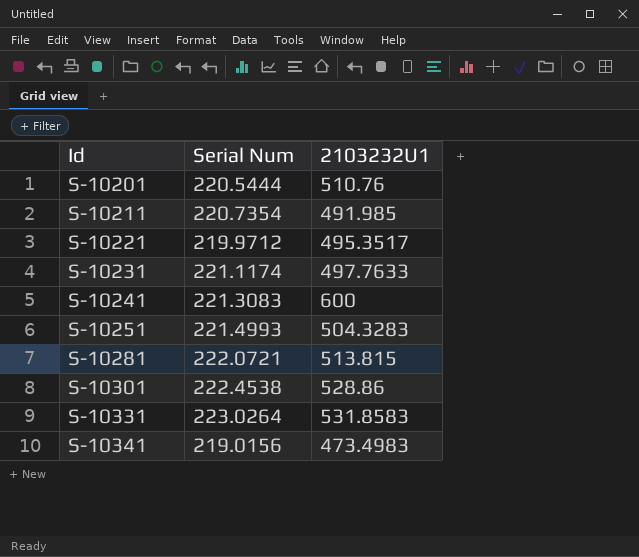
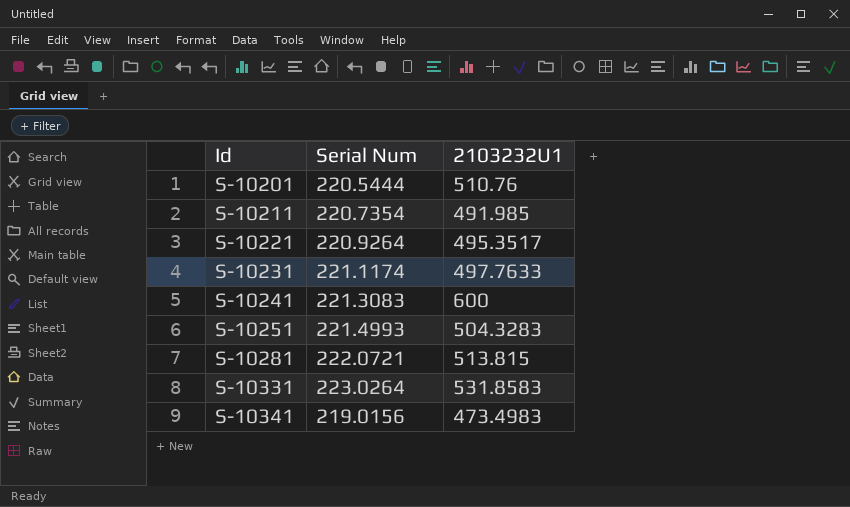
row S-10301: 222.4538 | 528.86 -> none
S-10221 | Serial Num: 219.9712 -> 220.9264

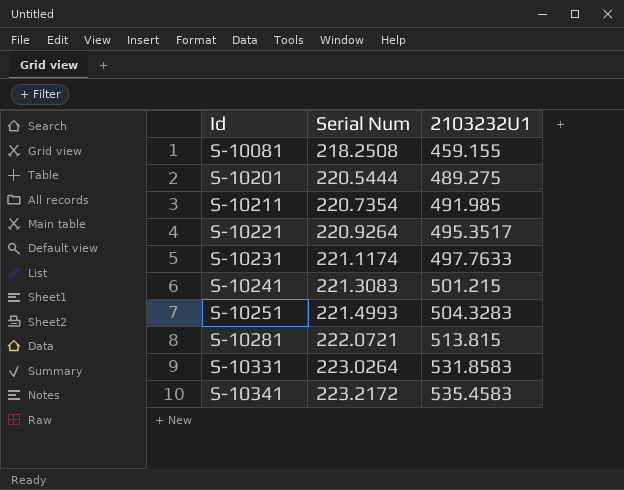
row S-10081: none -> 218.2508 | 459.155
S-10201 | 2103232U1: 510.76 -> 489.275
S-10241 | 2103232U1: 600 -> 501.215
S-10341 | Serial Num: 219.0156 -> 223.2172
S-10341 | 2103232U1: 473.4983 -> 535.4583

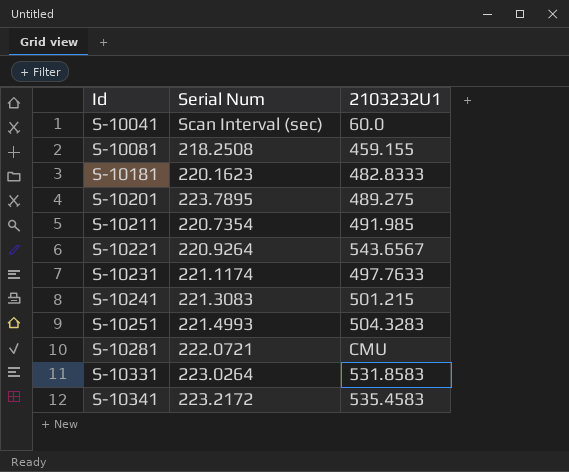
row S-10041: none -> Scan Interval (sec) | 60.0
row S-10181: none -> 220.1623 | 482.8333
S-10201 | Serial Num: 220.5444 -> 223.7895
S-10221 | 2103232U1: 495.3517 -> 543.6567
S-10281 | 2103232U1: 513.815 -> CMU

